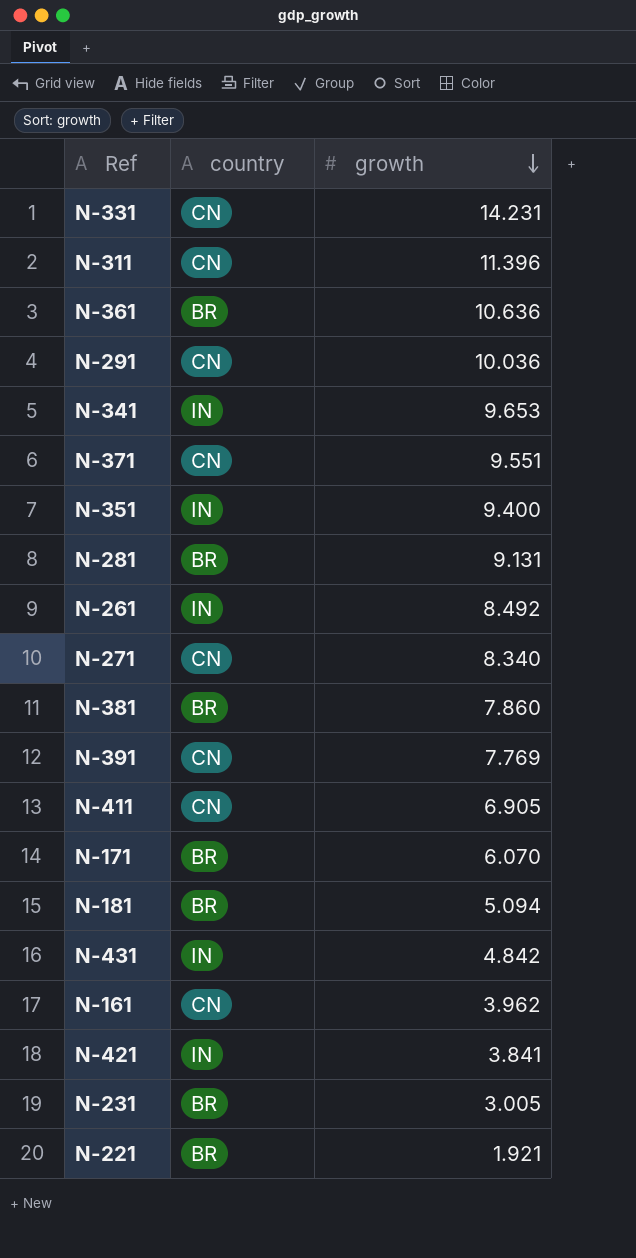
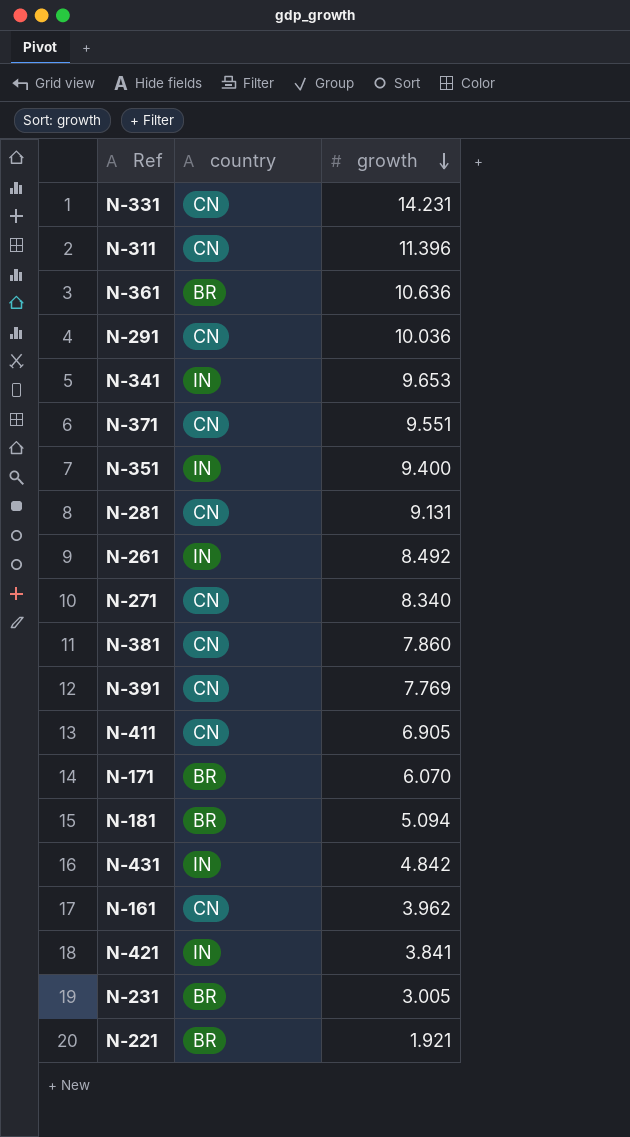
N-281 | country: BR -> CN
N-381 | country: BR -> CN

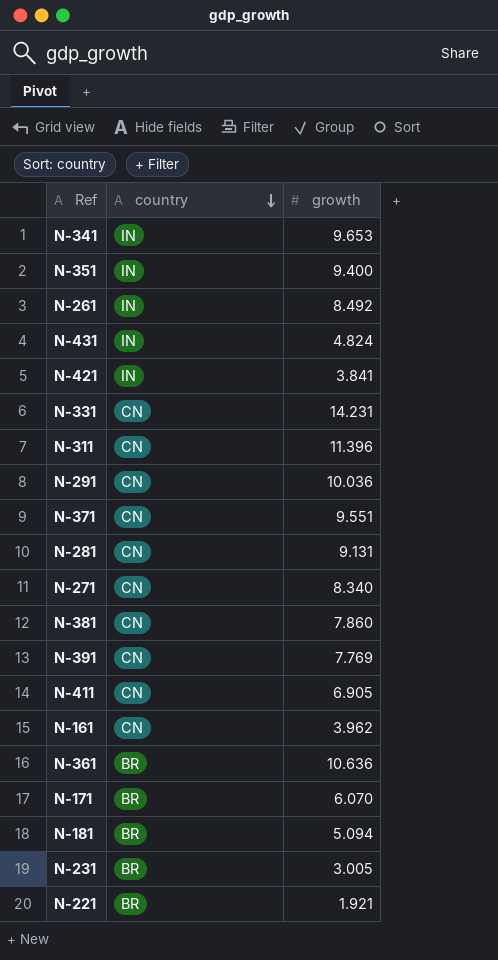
row order: growth descending -> country descending
N-431 | growth: 4.842 -> 4.824

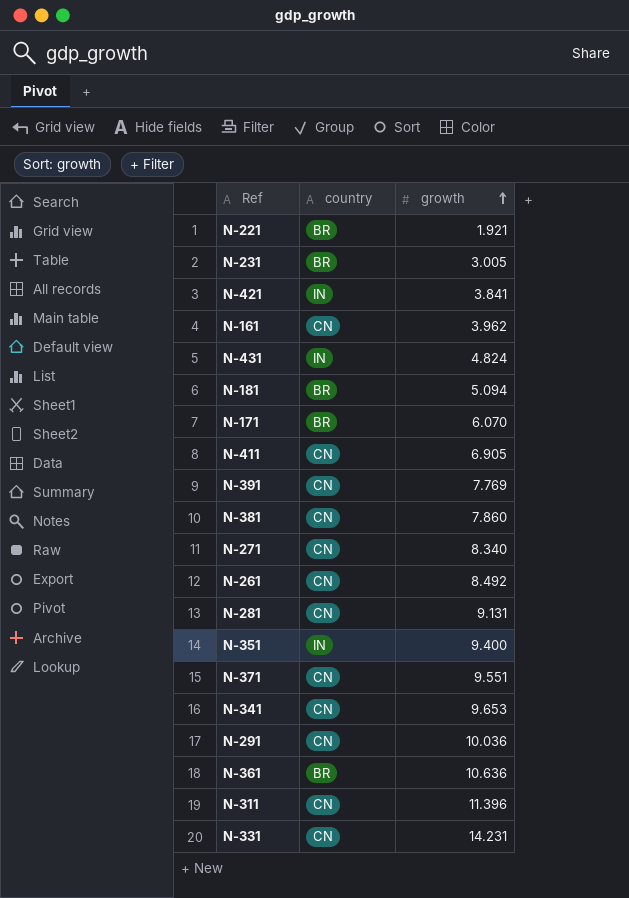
row order: country descending -> growth ascending
N-261 | country: IN -> CN
N-341 | country: IN -> CN

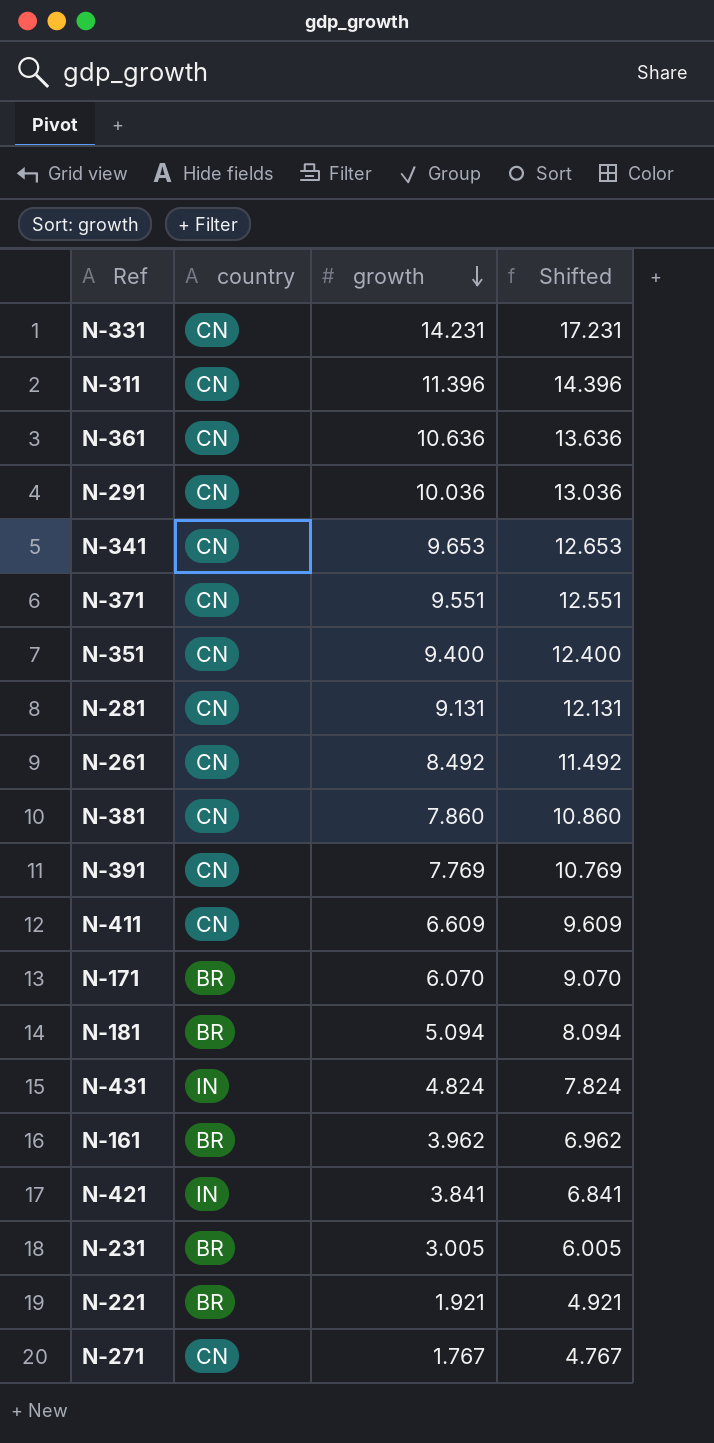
row order: growth ascending -> growth descending
column Shifted | formula: none -> [growth] + 3
N-361 | country: BR -> CN
N-351 | country: IN -> CN
N-411 | growth: 6.905 -> 6.609
N-161 | country: CN -> BR
N-271 | growth: 8.340 -> 1.767

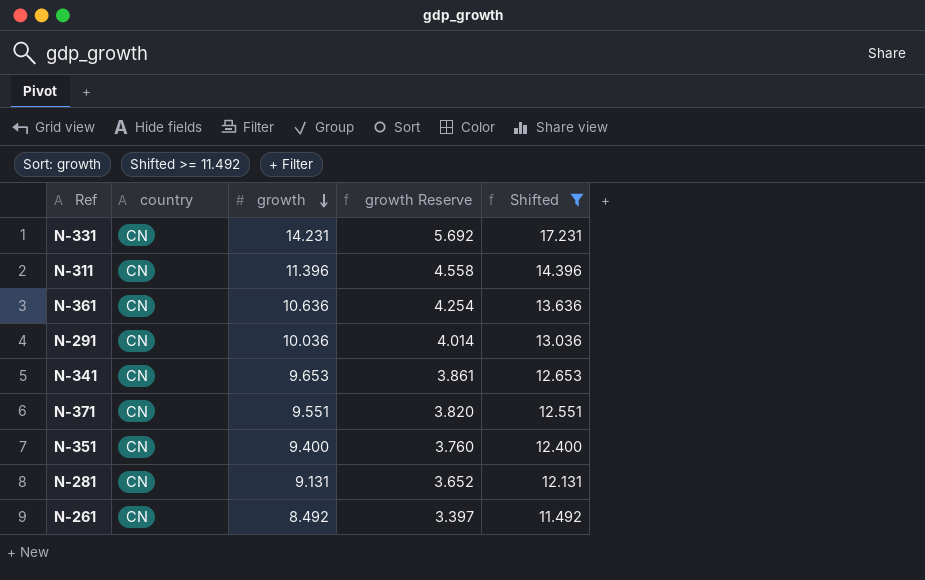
filter: none -> Shifted >= 11.492
column growth Reserve | formula: none -> [growth] * 0.4

